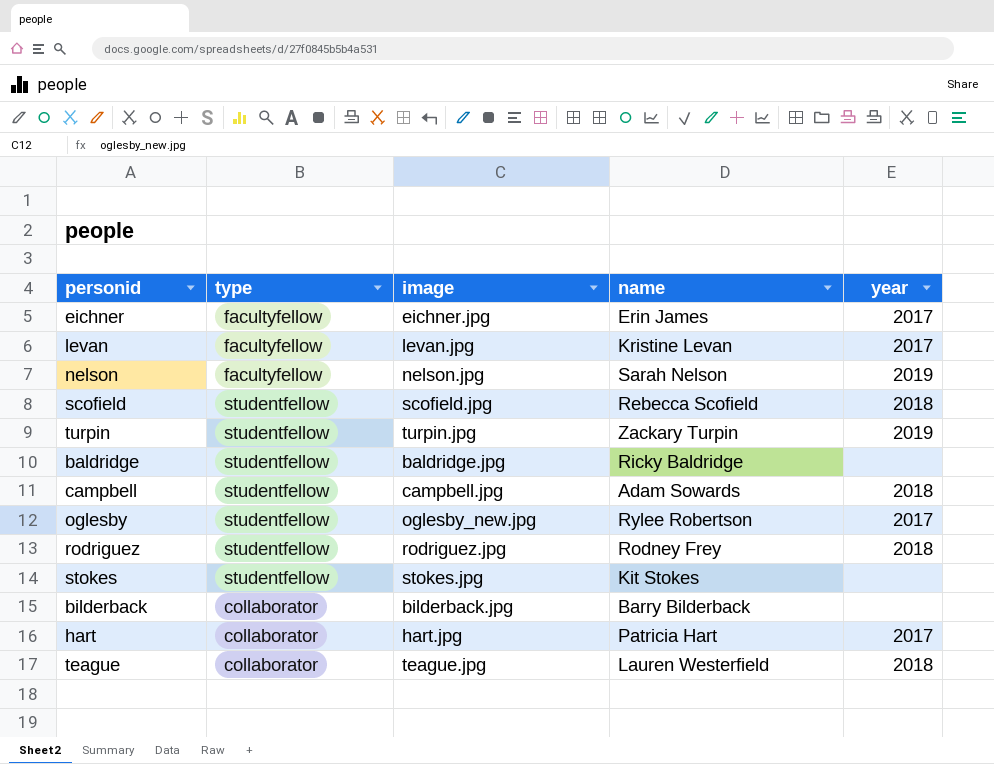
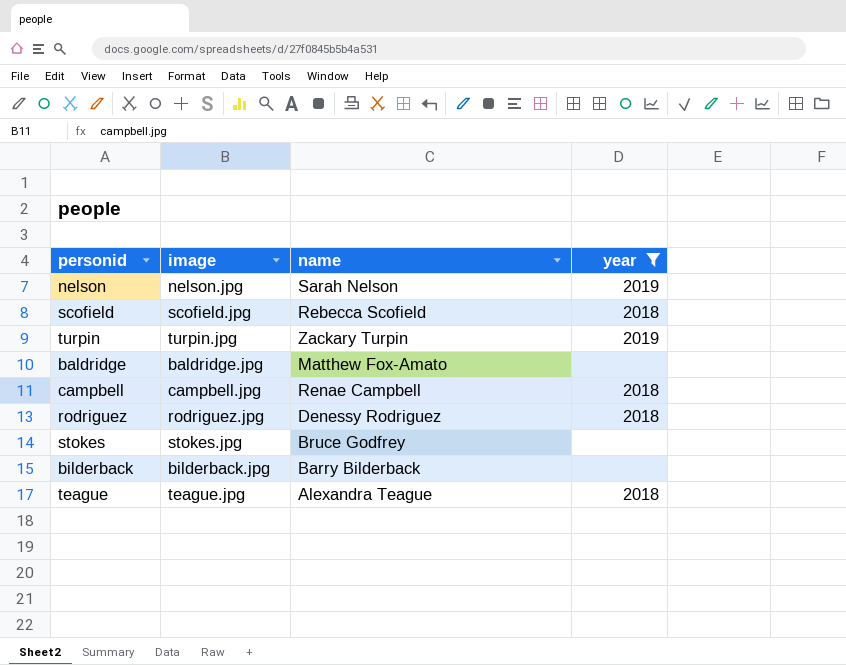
filter: none -> year != 2017
column type | position: 2 -> none
baldridge | name: Ricky Baldridge -> Matthew Fox-Amato
campbell | name: Adam Sowards -> Renae Campbell
rodriguez | name: Rodney Frey -> Denessy Rodriguez
stokes | name: Kit Stokes -> Bruce Godfrey
teague | name: Lauren Westerfield -> Alexandra Teague

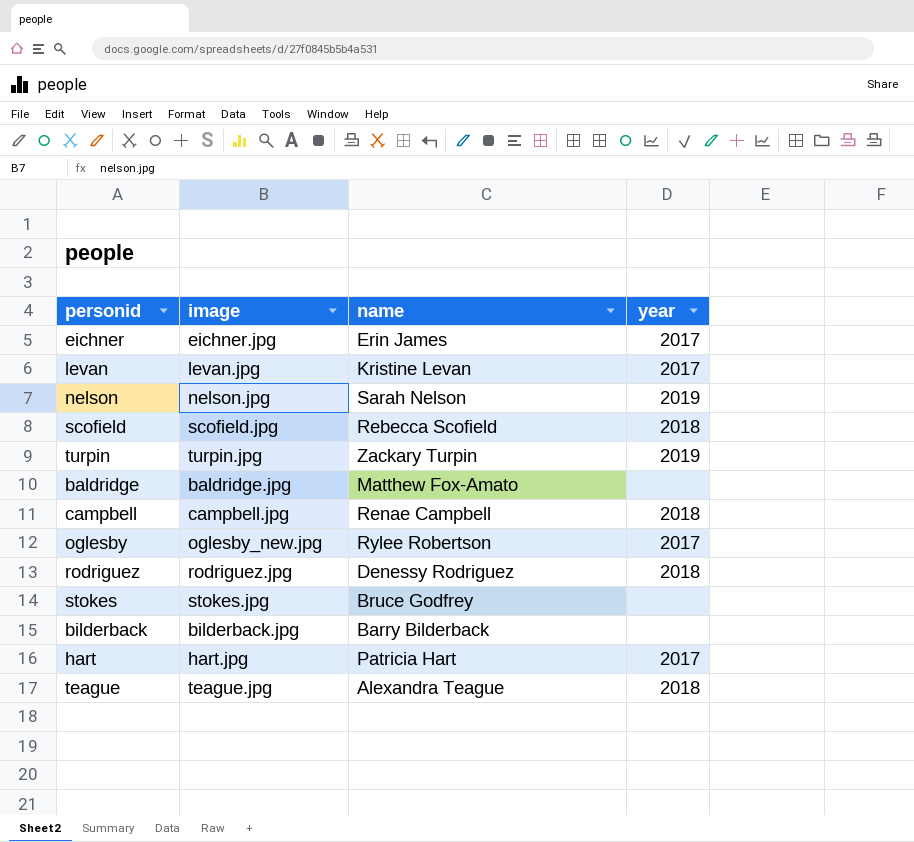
filter: year != 2017 -> none

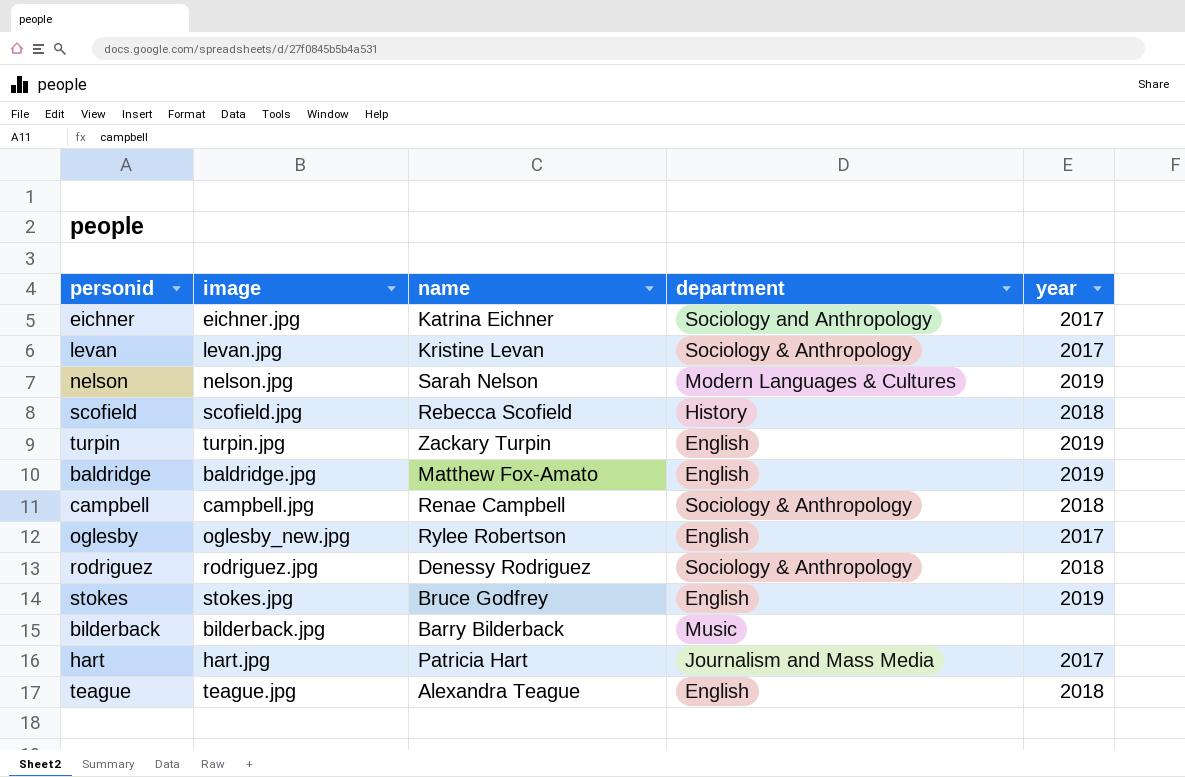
column department | position: none -> 4
eichner | name: Erin James -> Katrina Eichner
baldridge | year: none -> 2019
stokes | year: none -> 2019

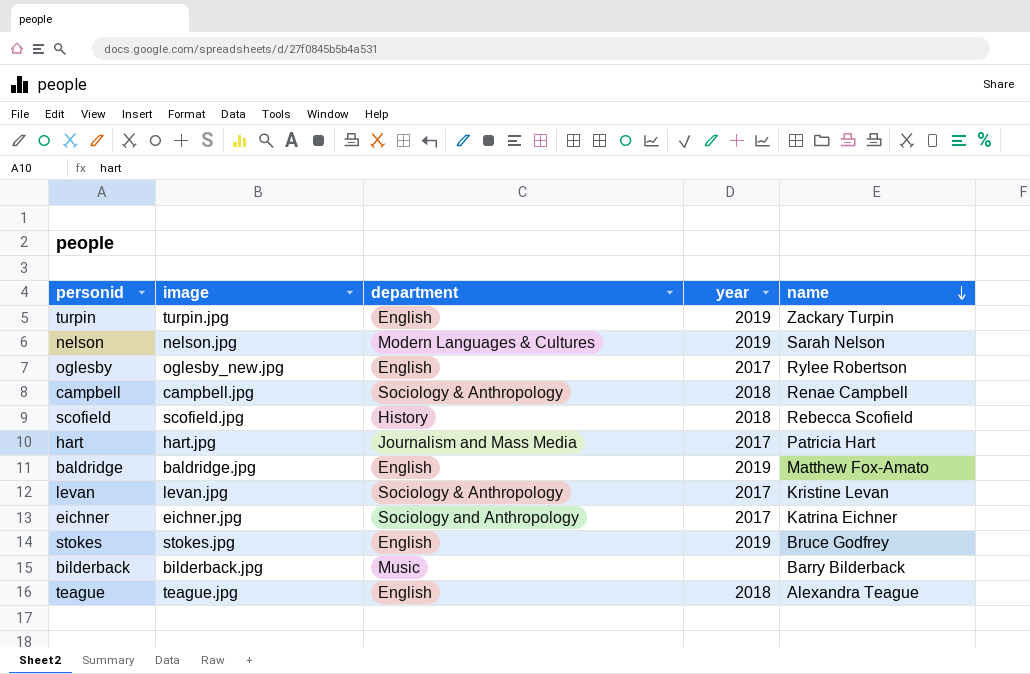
row order: none -> name descending
column name | position: 3 -> 5
row rodriguez: rodriguez.jpg | Denessy Rodriguez | Sociology & Anthropology | 2018 -> none

